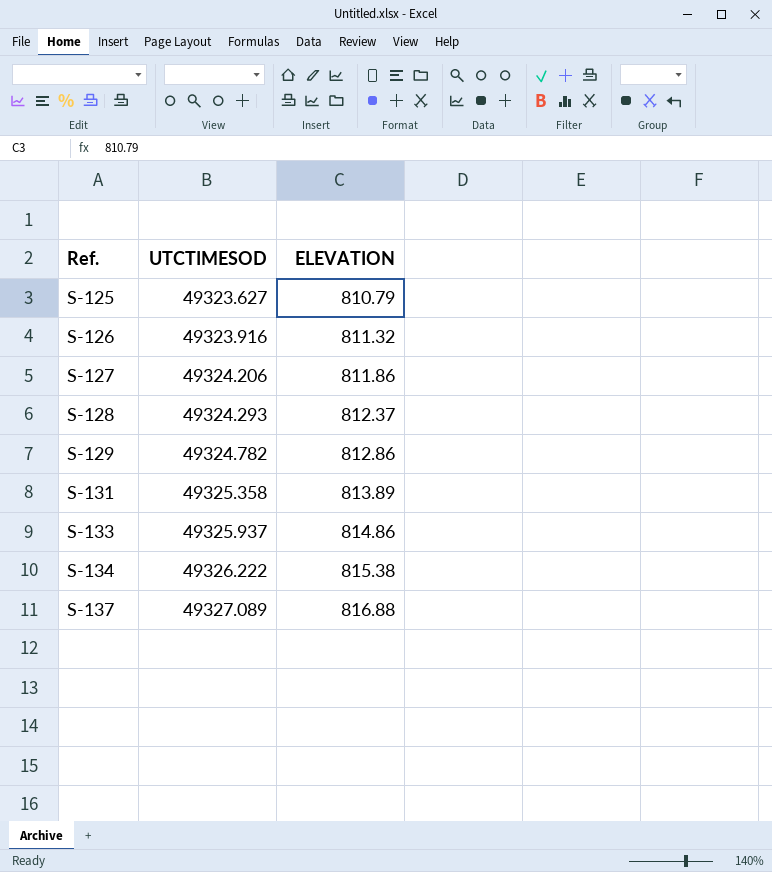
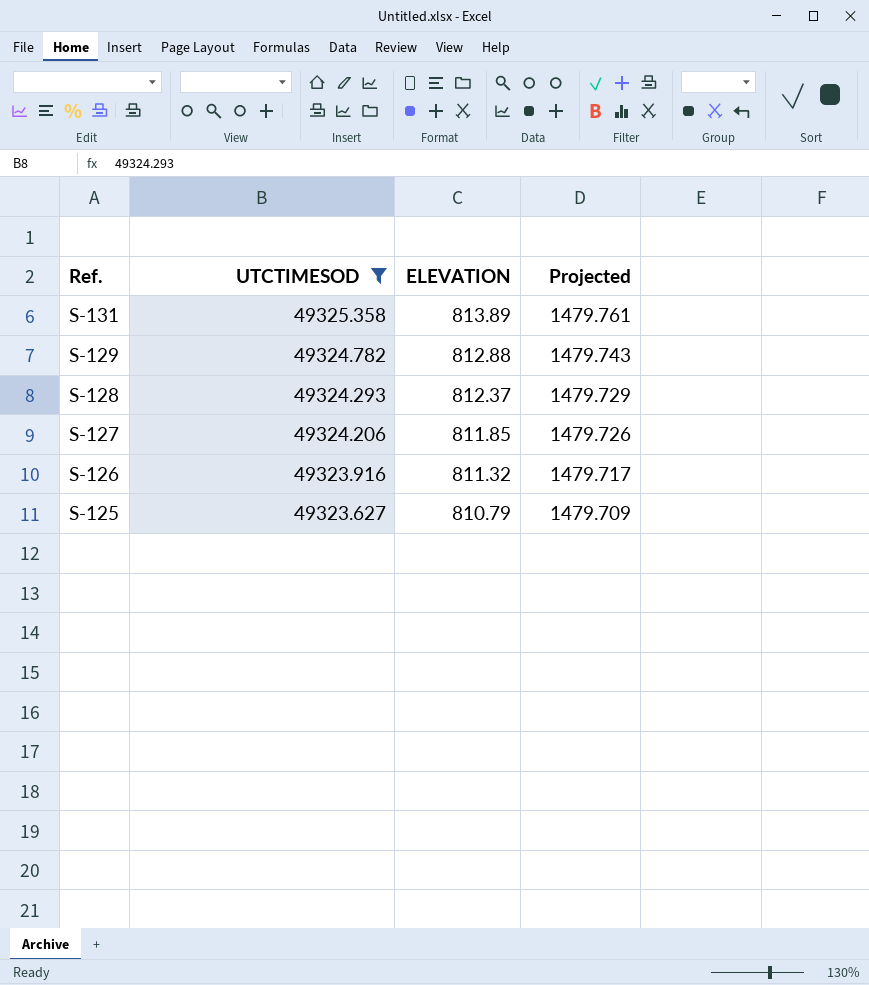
filter: none -> UTCTIMESOD <= 49325.358
row order: Ref. ascending -> Ref. descending
column Projected | formula: none -> [UTCTIMESOD] * 0.03
S-129 | ELEVATION: 812.86 -> 812.88
S-127 | ELEVATION: 811.86 -> 811.85

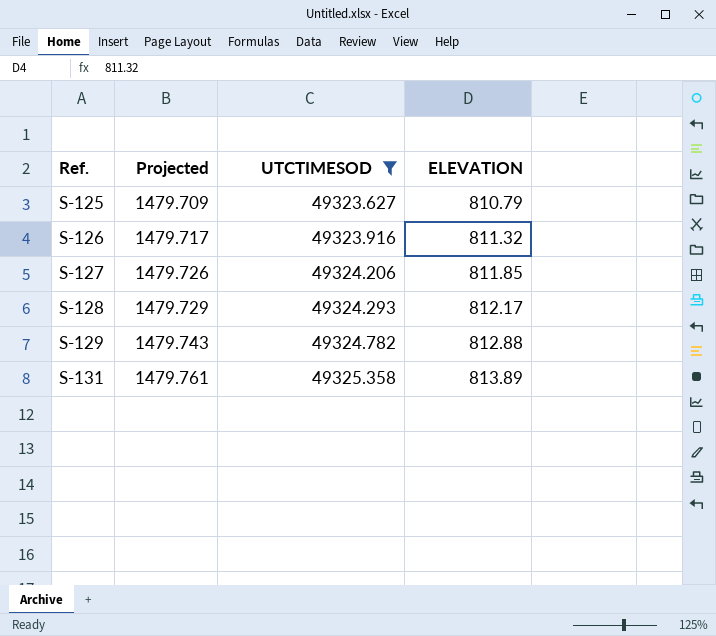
row order: Ref. descending -> Ref. ascending
column Projected | position: 4 -> 2
S-128 | ELEVATION: 812.37 -> 812.17

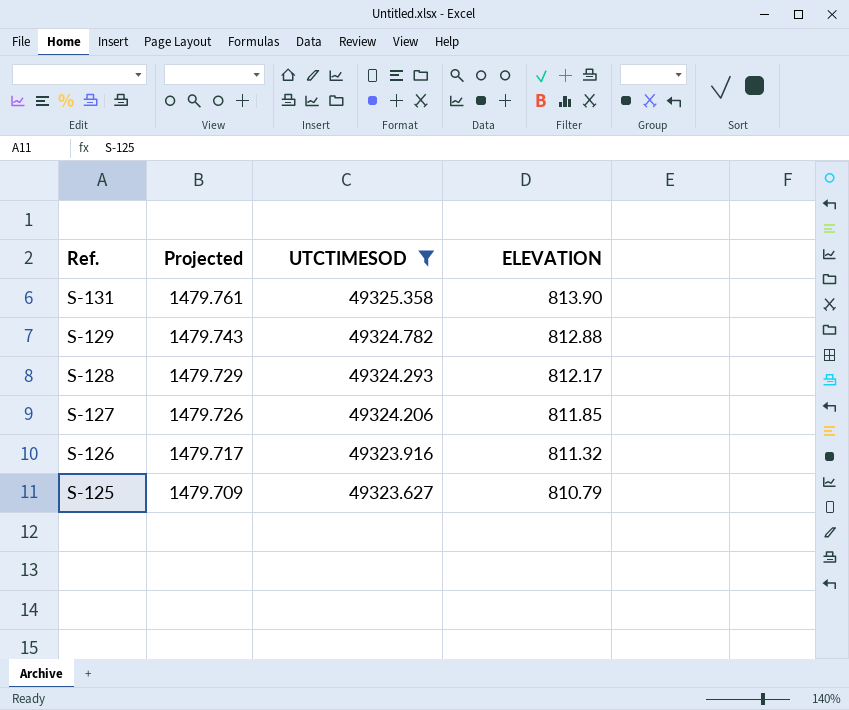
row order: Ref. ascending -> Ref. descending
S-131 | ELEVATION: 813.89 -> 813.90

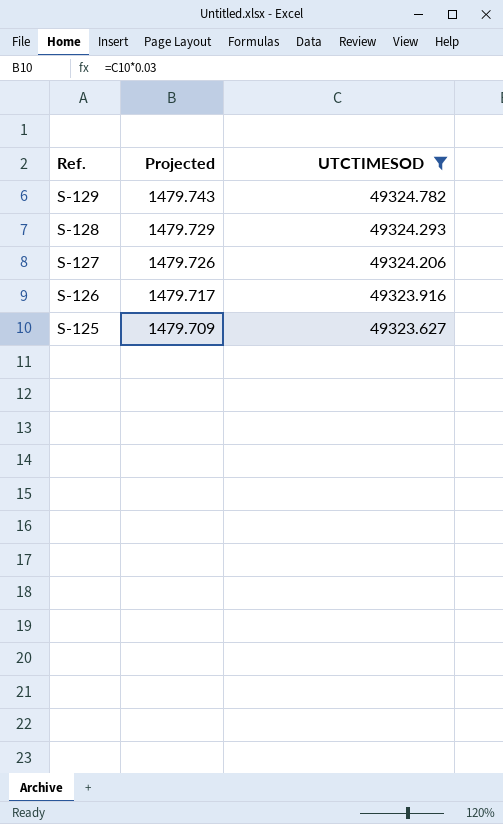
column ELEVATION | position: 4 -> none
row S-131: 1479.761 | 49325.358 | 813.90 -> none

